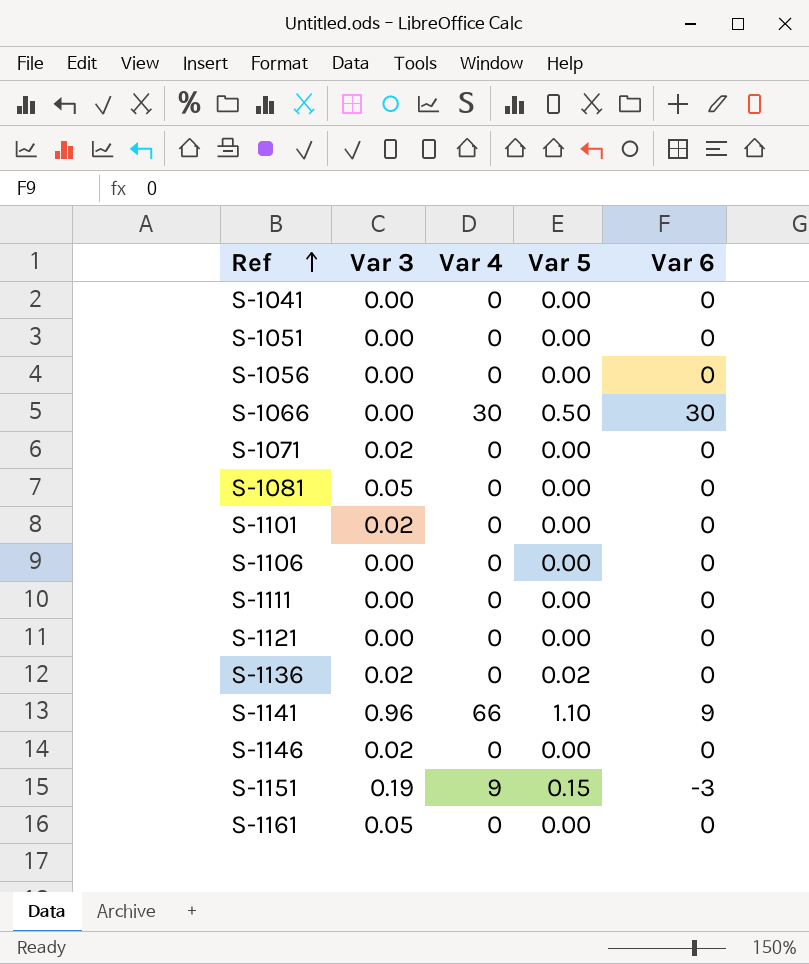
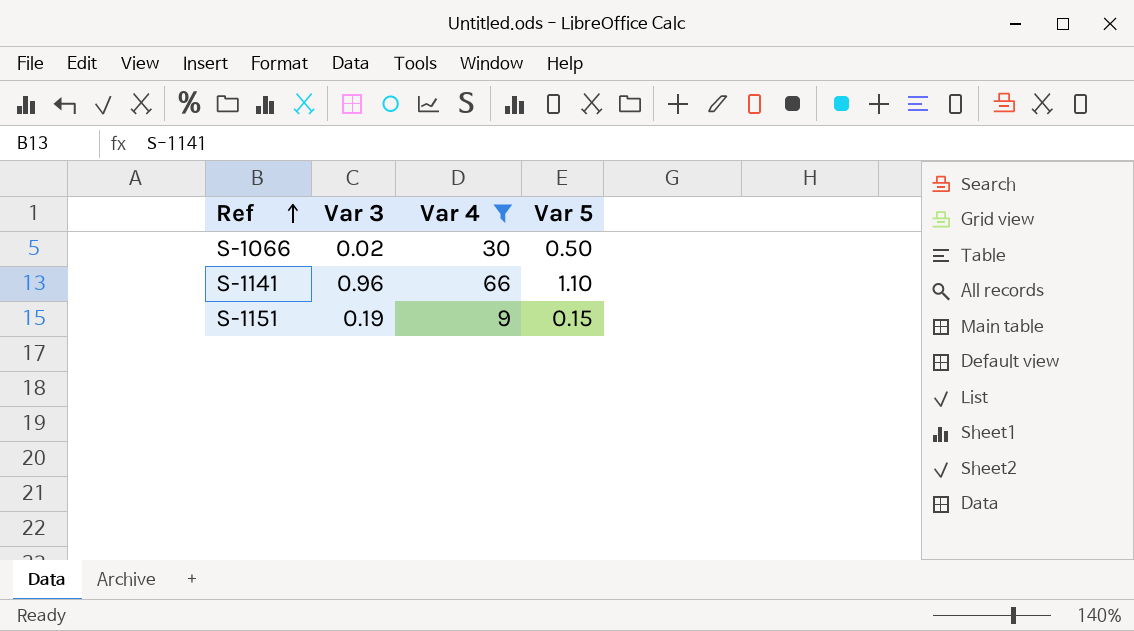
filter: none -> Var 4 != 0
column Var 6 | position: 5 -> none
S-1066 | Var 3: 0.00 -> 0.02

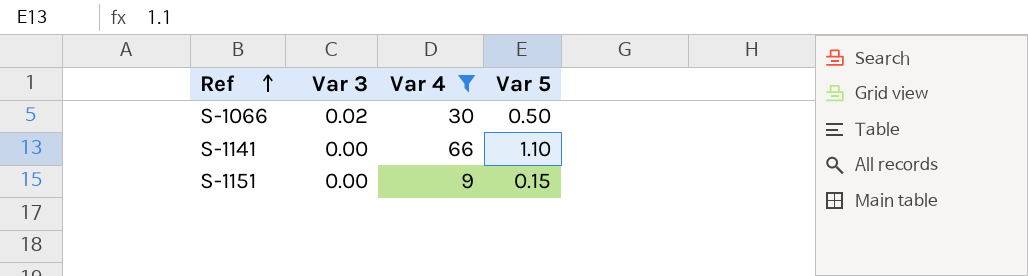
S-1141 | Var 3: 0.96 -> 0.00
S-1151 | Var 3: 0.19 -> 0.00

